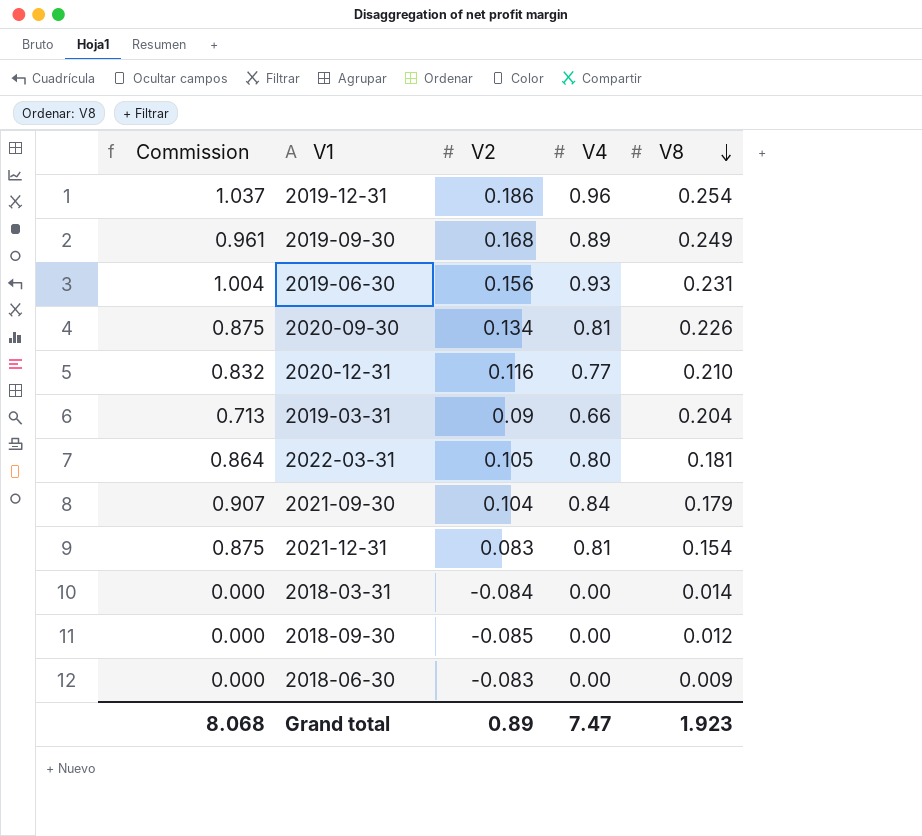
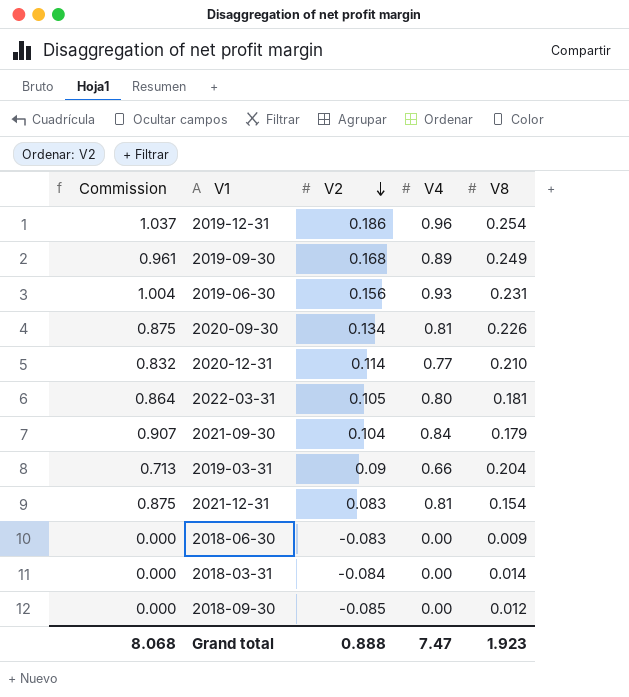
row order: V8 descending -> V2 descending
2020-12-31 | V2: 0.116 -> 0.114
Grand total | V2: 0.89 -> 0.888

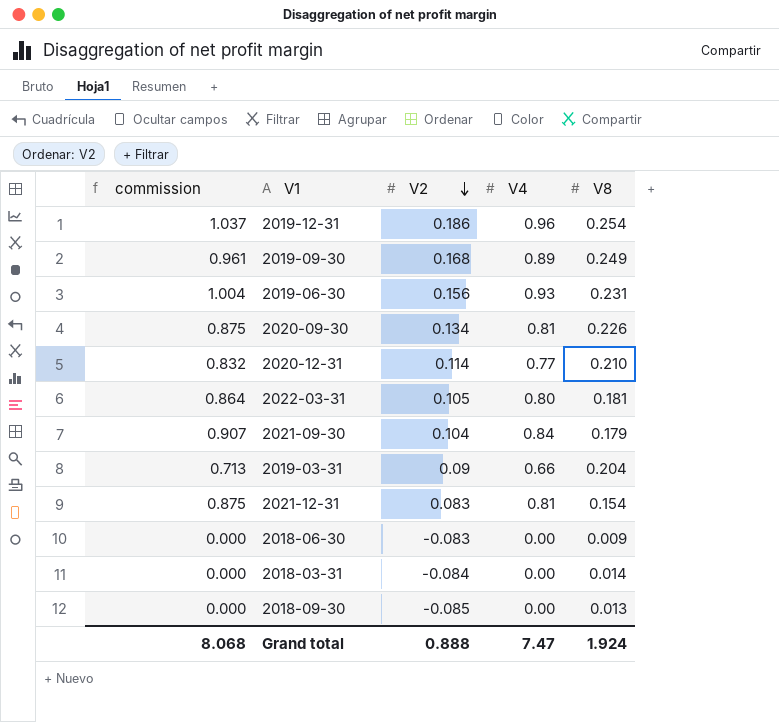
column name: Commission -> commission
2018-09-30 | V8: 0.012 -> 0.013
Grand total | V8: 1.923 -> 1.924

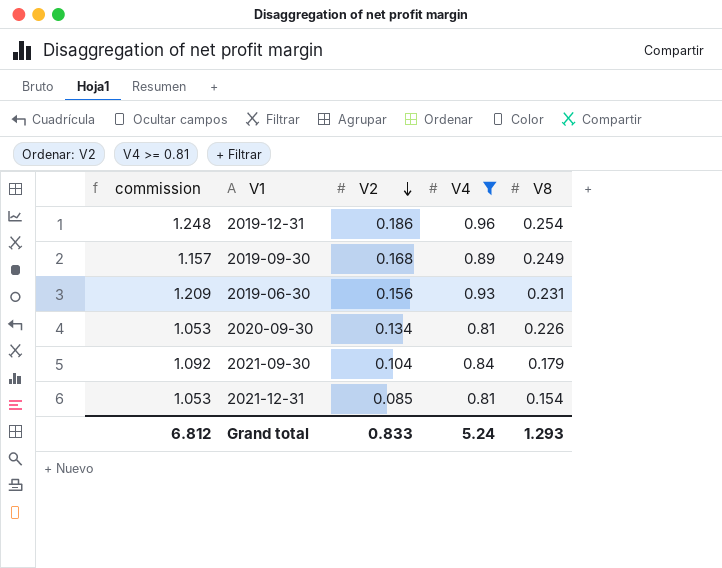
filter: none -> V4 >= 0.81
column commission | formula: [V4] * 1.08 -> [V4] * 1.3
2021-12-31 | V2: 0.083 -> 0.085
Grand total | commission: 8.068 -> 6.812
Grand total | V2: 0.888 -> 0.833
Grand total | V4: 7.47 -> 5.24
Grand total | V8: 1.924 -> 1.293

